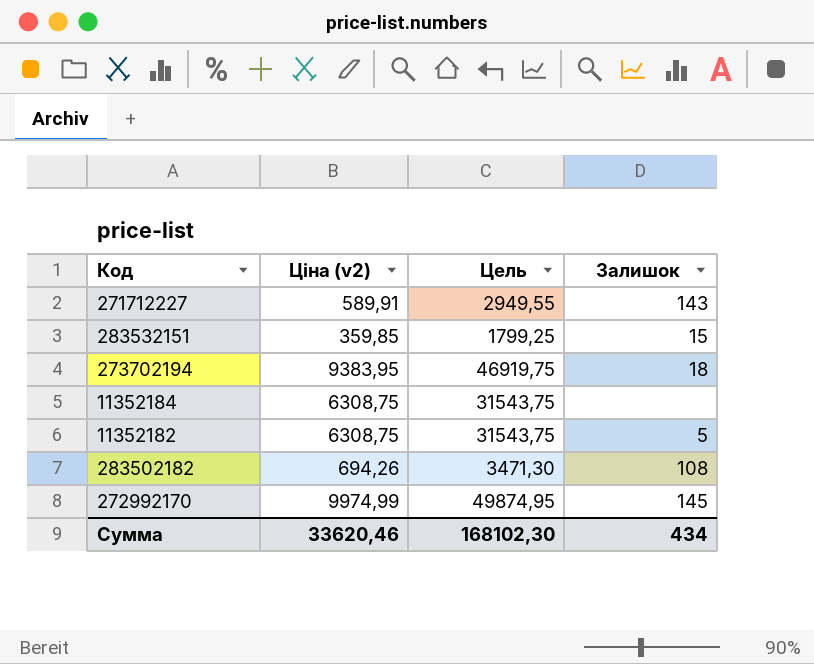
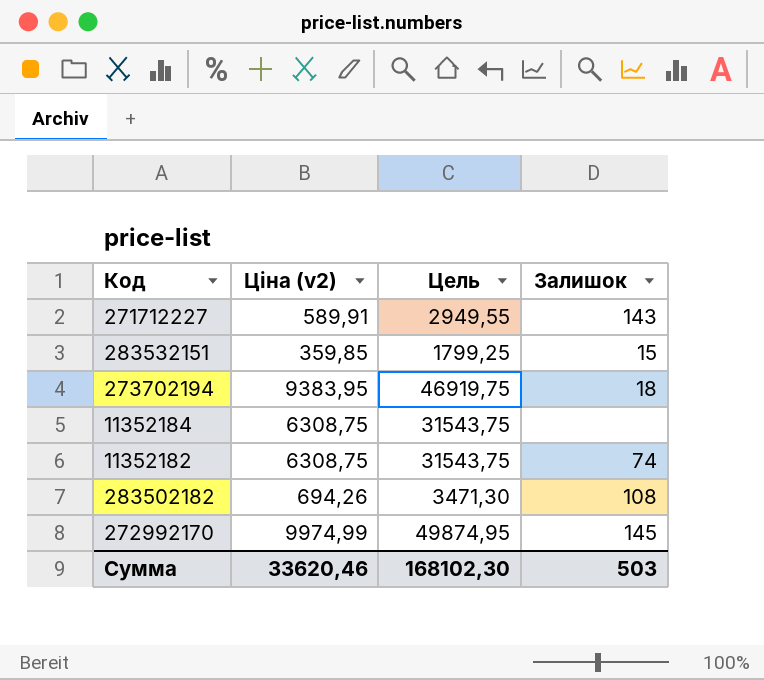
11352182 | Залишок: 5 -> 74
Сумма | Залишок: 434 -> 503

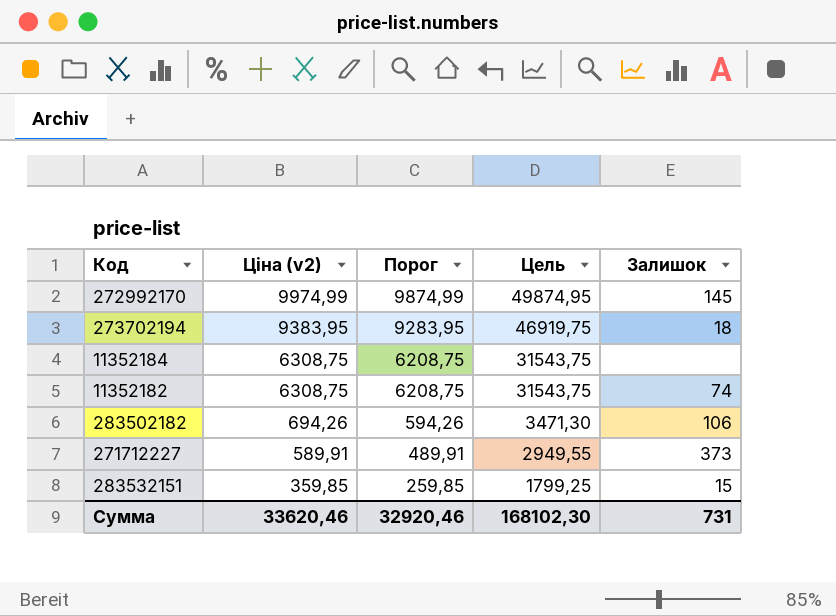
row order: none -> Ціна (v2) descending
column Порог | formula: none -> [Ціна (v2)] - 100
283502182 | Залишок: 108 -> 106
271712227 | Залишок: 143 -> 373
Сумма | Залишок: 503 -> 731

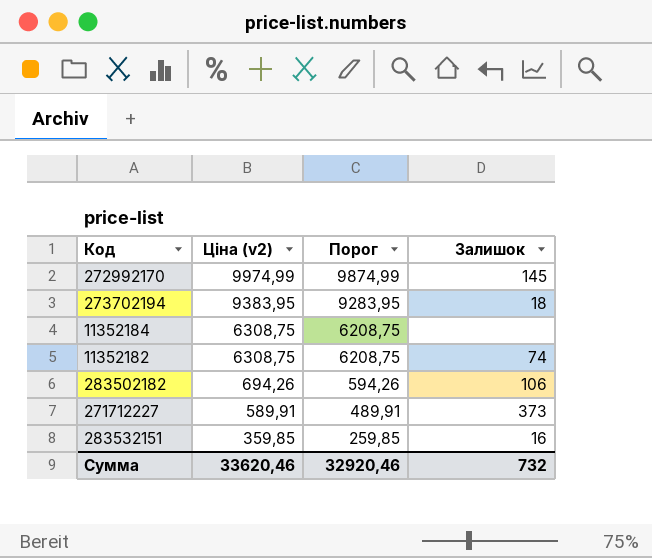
column Цель | formula: [Ціна (v2)] * 5 -> none
283532151 | Залишок: 15 -> 16
Сумма | Залишок: 731 -> 732

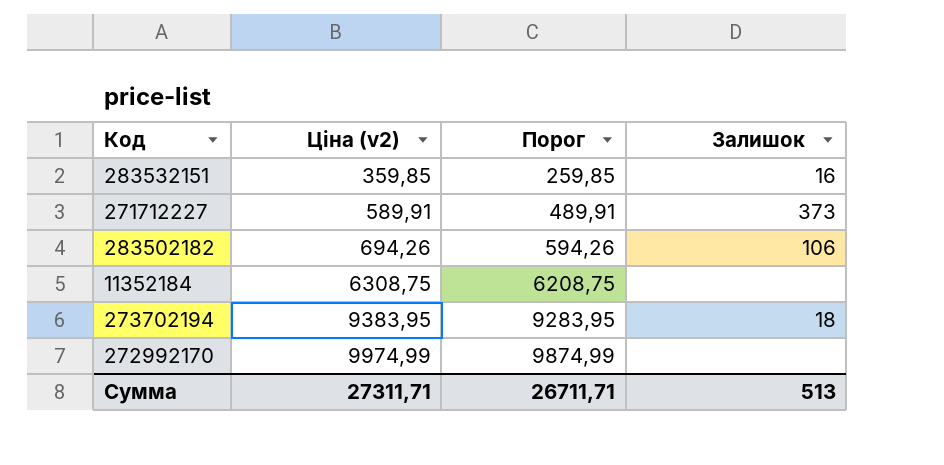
row order: Ціна (v2) descending -> Ціна (v2) ascending
row 11352182: 6308,75 | 6208,75 | 74 -> none
272992170 | Залишок: 145 -> none
Сумма | Ціна (v2): 33620,46 -> 27311,71
Сумма | Порог: 32920,46 -> 26711,71
Сумма | Залишок: 732 -> 513

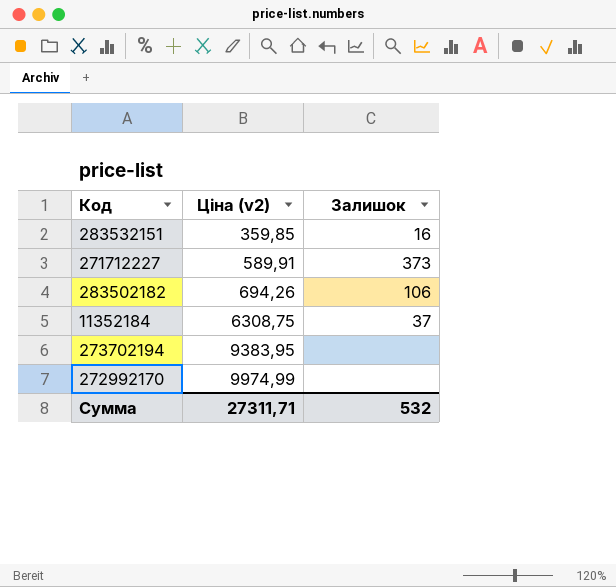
column Порог | formula: [Ціна (v2)] - 100 -> none
11352184 | Залишок: none -> 37
273702194 | Залишок: 18 -> none
Сумма | Залишок: 513 -> 532

